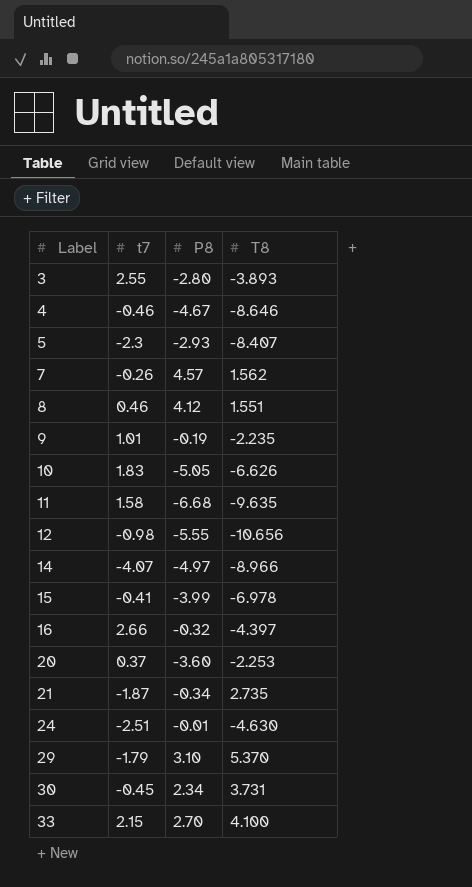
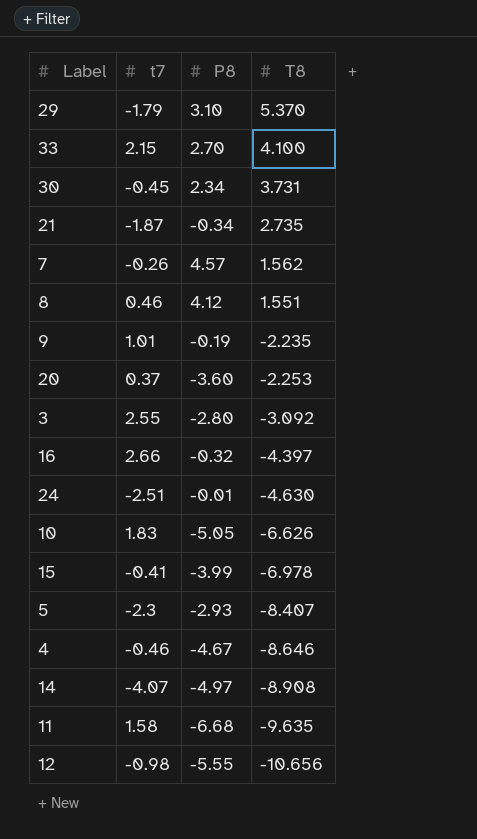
row order: Label ascending -> T8 descending
3 | T8: -3.893 -> -3.092
14 | T8: -8.966 -> -8.908

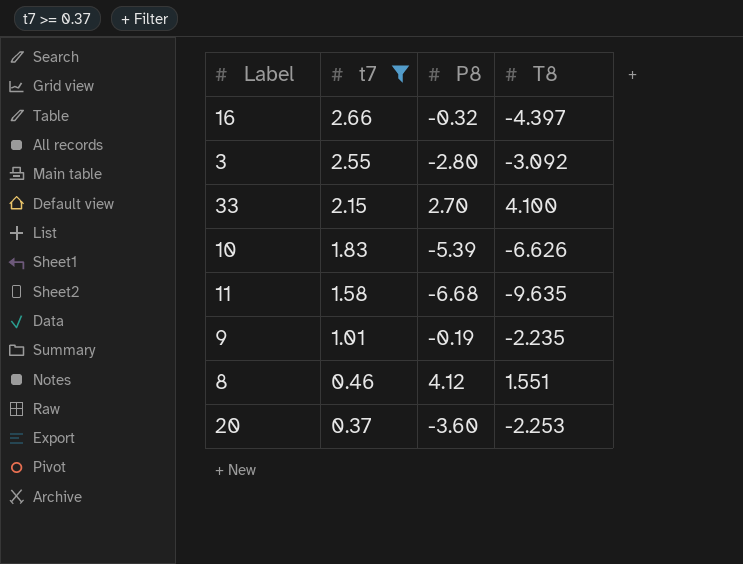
filter: none -> t7 >= 0.37
row order: T8 descending -> t7 descending
10 | P8: -5.05 -> -5.39

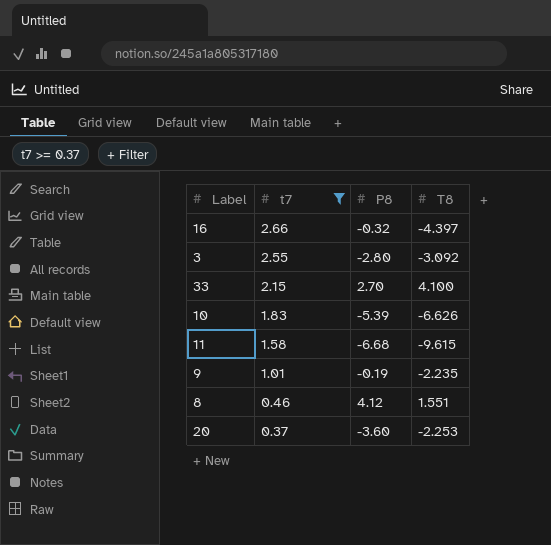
11 | T8: -9.635 -> -9.615

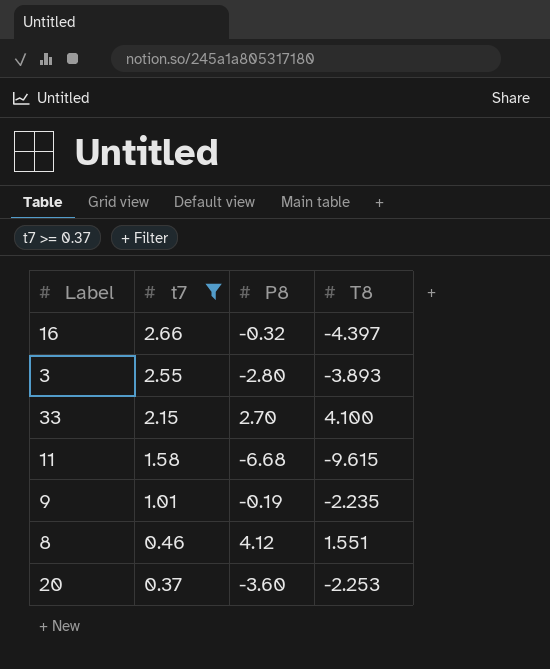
row 10: 1.83 | -5.39 | -6.626 -> none
3 | T8: -3.092 -> -3.893

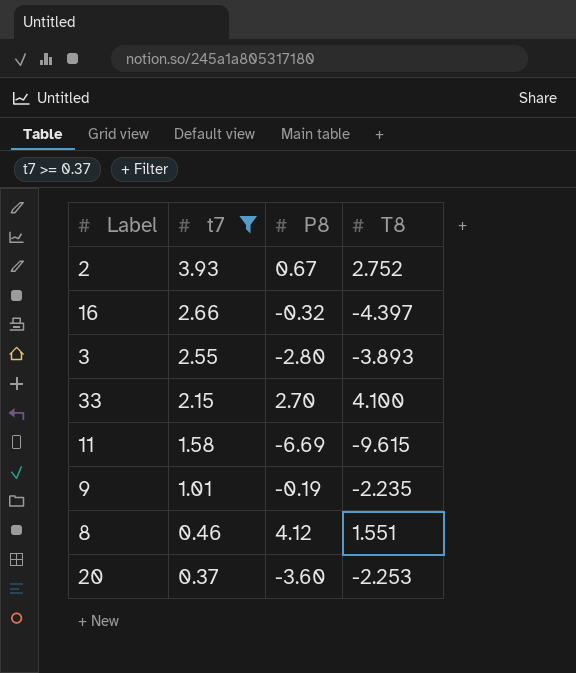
row 2: none -> 3.93 | 0.67 | 2.752
11 | P8: -6.68 -> -6.69

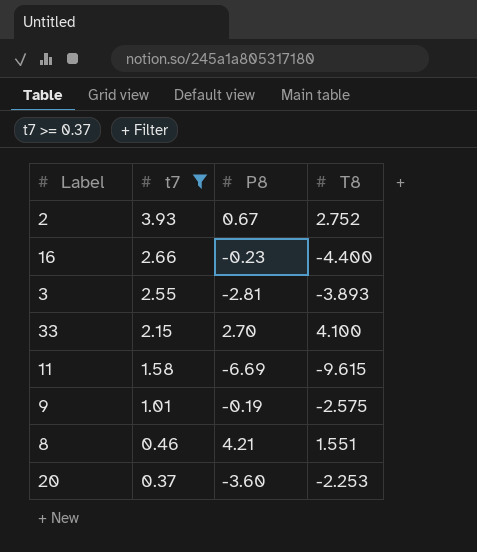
16 | P8: -0.32 -> -0.23
16 | T8: -4.397 -> -4.400
3 | P8: -2.80 -> -2.81
9 | T8: -2.235 -> -2.575
8 | P8: 4.12 -> 4.21

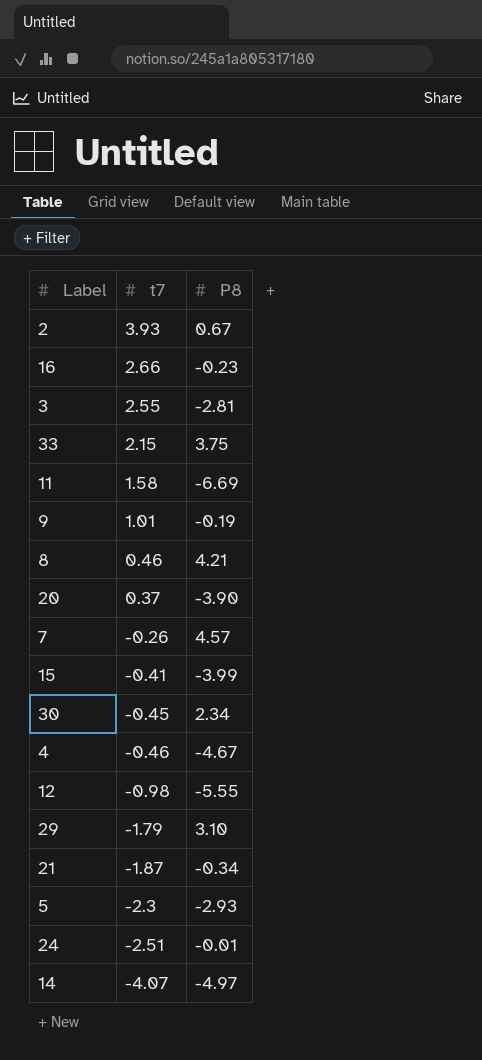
filter: t7 >= 0.37 -> none
column T8 | position: 4 -> none
33 | P8: 2.70 -> 3.75
20 | P8: -3.60 -> -3.90

